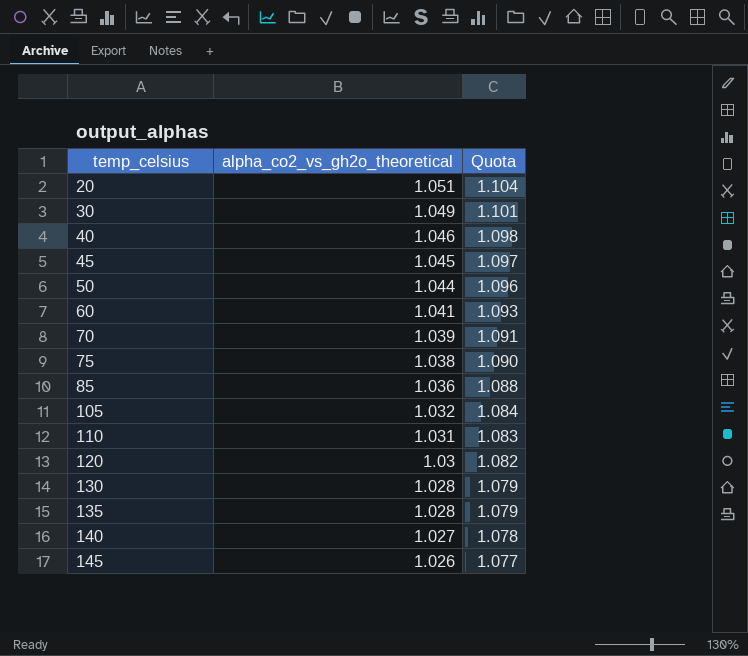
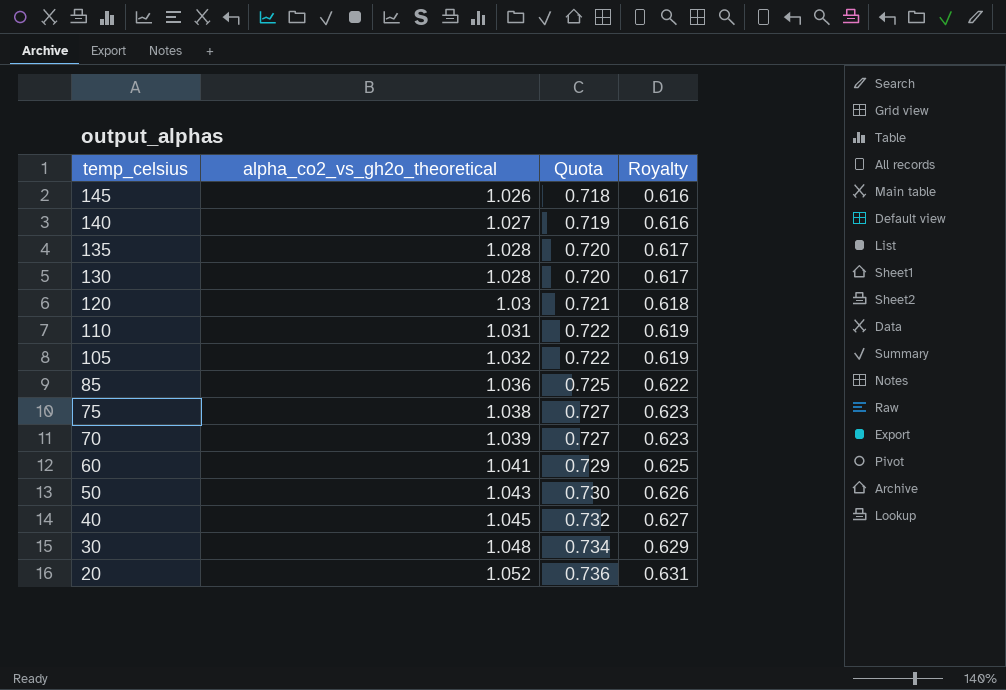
row order: temp_celsius ascending -> temp_celsius descending
column Quota | formula: [alpha_co2_vs_gh2o_theoretical] * 1.05 -> [alpha_co2_vs_gh2o_theoretical] * 0.7
column Royalty | formula: none -> [alpha_co2_vs_gh2o_theoretical] * 0.6
row 45: 1.045 | 1.097 -> none
50 | alpha_co2_vs_gh2o_theoretical: 1.044 -> 1.043
40 | alpha_co2_vs_gh2o_theoretical: 1.046 -> 1.045
30 | alpha_co2_vs_gh2o_theoretical: 1.049 -> 1.048
20 | alpha_co2_vs_gh2o_theoretical: 1.051 -> 1.052

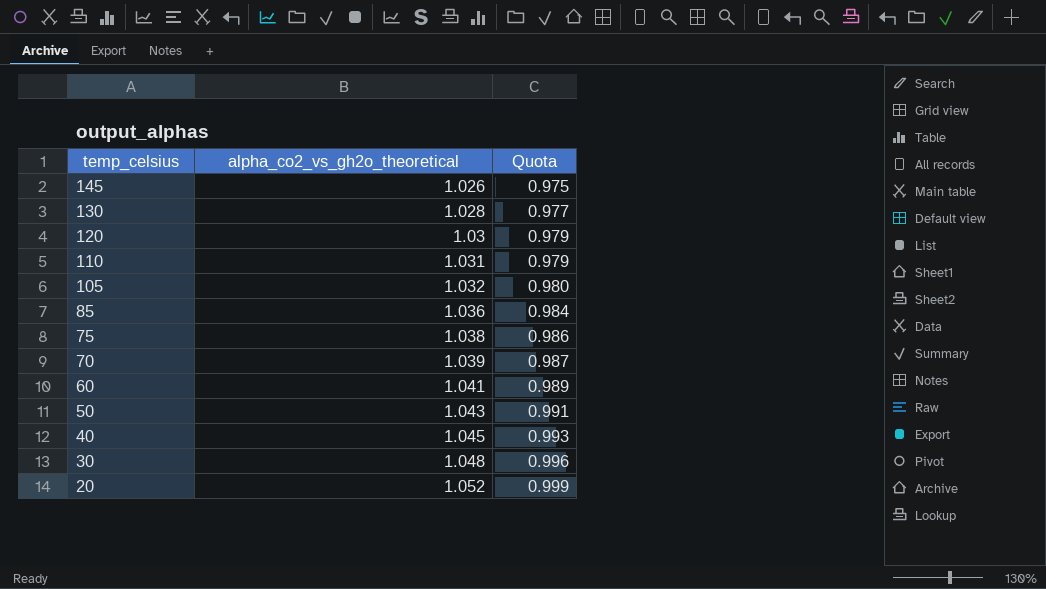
column Royalty | formula: [alpha_co2_vs_gh2o_theoretical] * 0.6 -> none
column Quota | formula: [alpha_co2_vs_gh2o_theoretical] * 0.7 -> [alpha_co2_vs_gh2o_theoretical] * 0.95
row 140: 1.027 | 0.719 | 0.616 -> none
row 135: 1.028 | 0.720 | 0.617 -> none

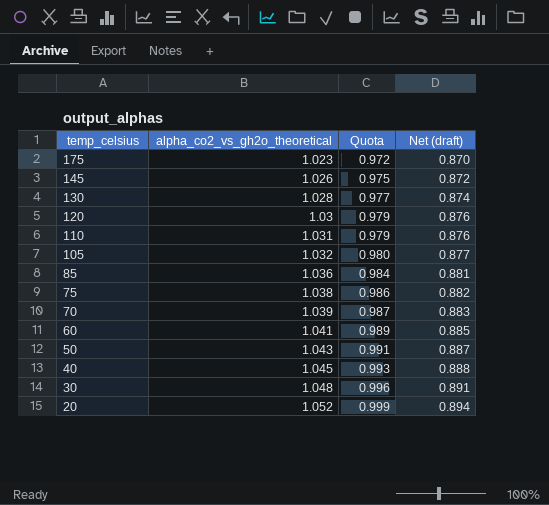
column Net (draft) | formula: none -> [alpha_co2_vs_gh2o_theoretical] * 0.85
row 175: none -> 1.023 | 0.972 | 0.870

